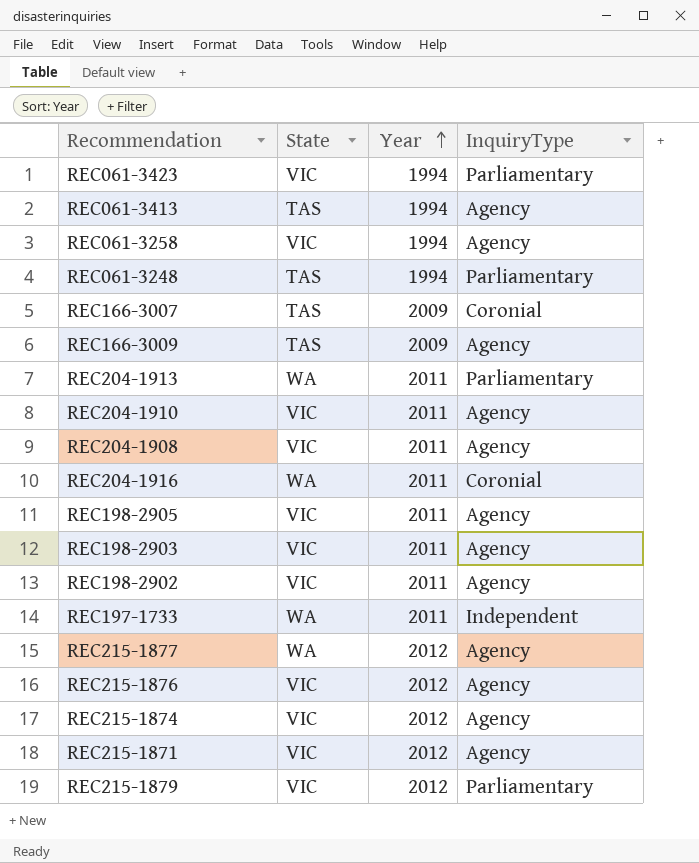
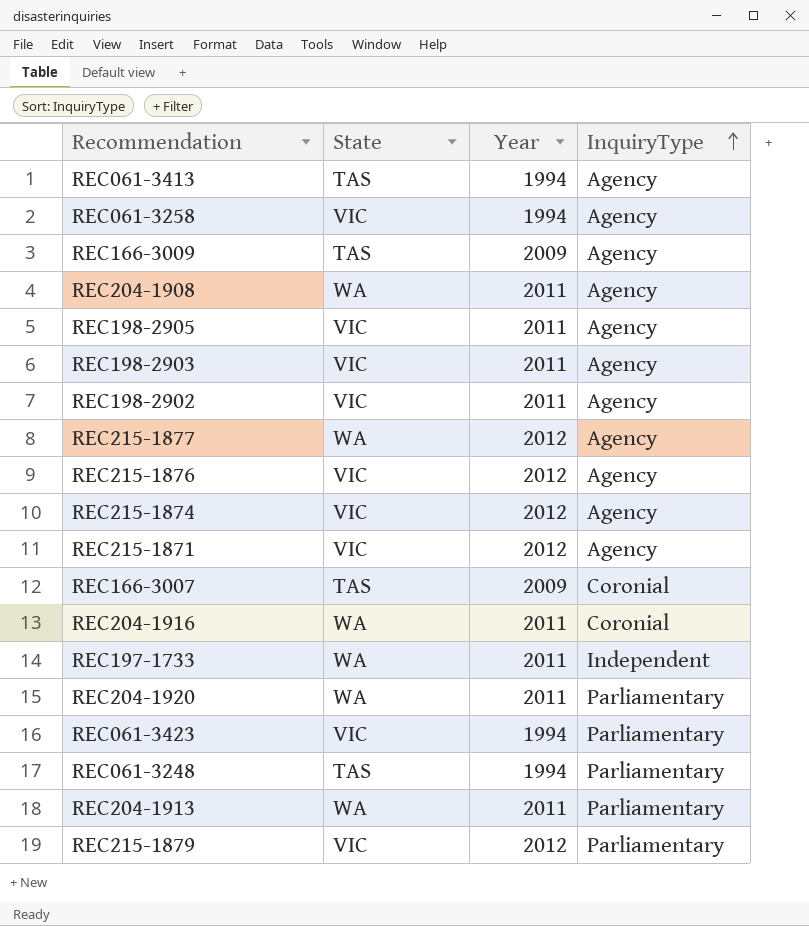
row order: Year ascending -> InquiryType ascending
row REC204-1910: VIC | 2011 | Agency -> none
REC204-1908 | State: VIC -> WA
row REC204-1920: none -> WA | 2011 | Parliamentary

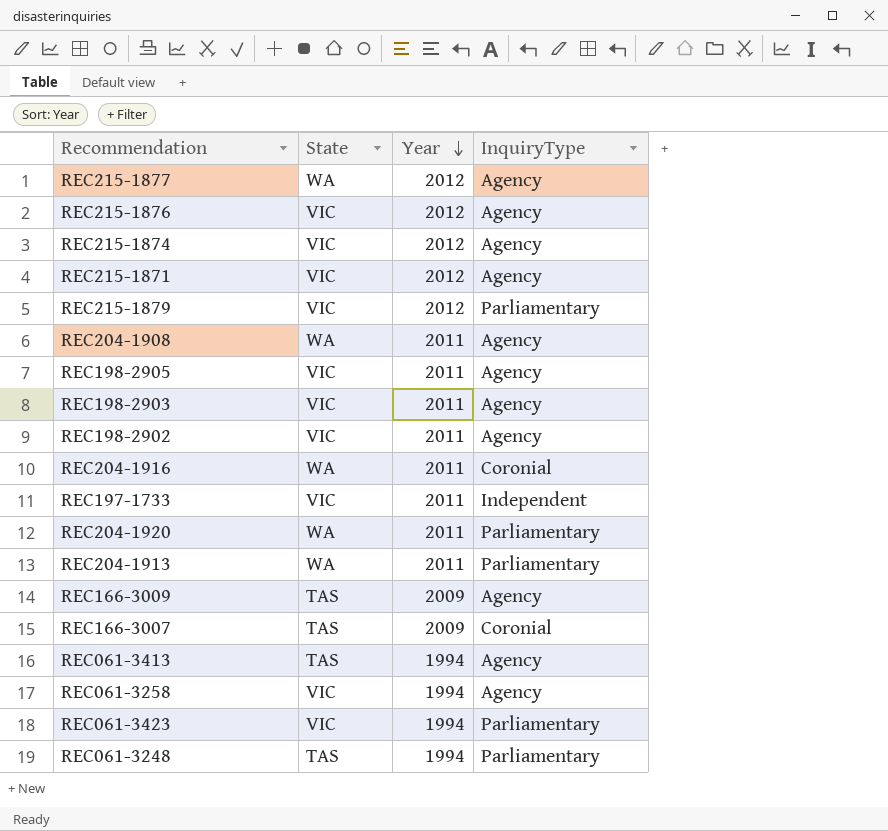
row order: InquiryType ascending -> Year descending
REC197-1733 | State: WA -> VIC

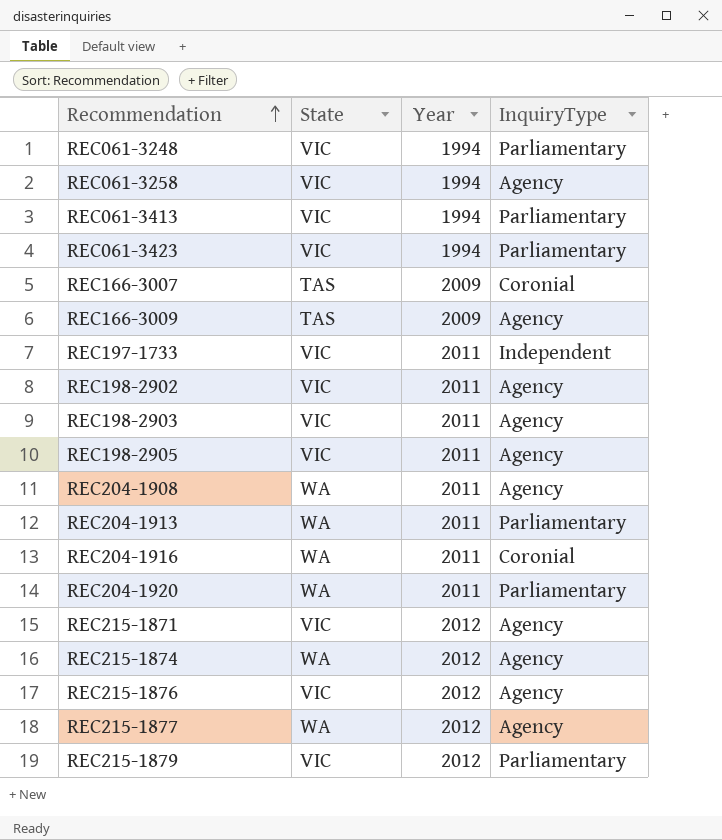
row order: Year descending -> Recommendation ascending
REC061-3248 | State: TAS -> VIC
REC061-3413 | State: TAS -> VIC
REC061-3413 | InquiryType: Agency -> Parliamentary
REC215-1874 | State: VIC -> WA

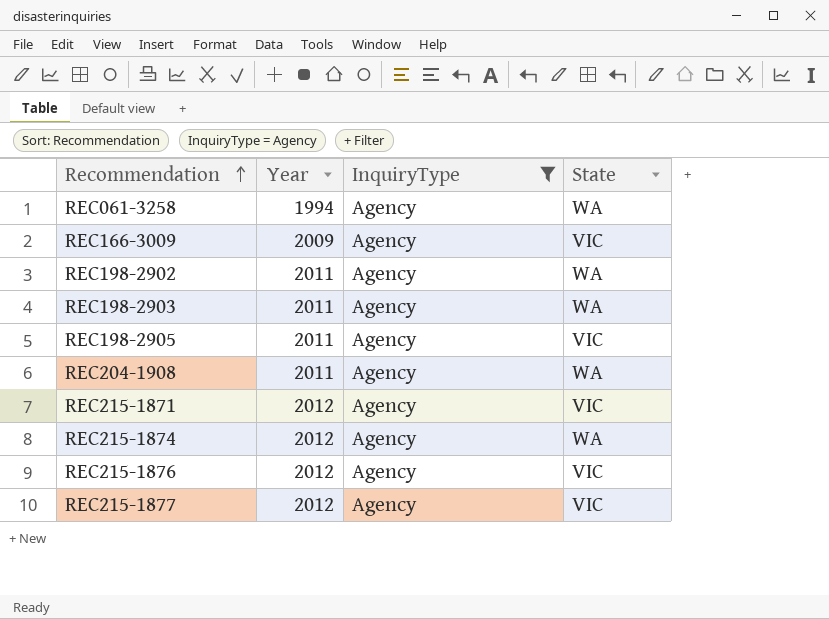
filter: none -> InquiryType = Agency
column State | position: 2 -> 4
REC061-3258 | State: VIC -> WA
REC166-3009 | State: TAS -> VIC
REC198-2902 | State: VIC -> WA
REC198-2903 | State: VIC -> WA
REC215-1877 | State: WA -> VIC

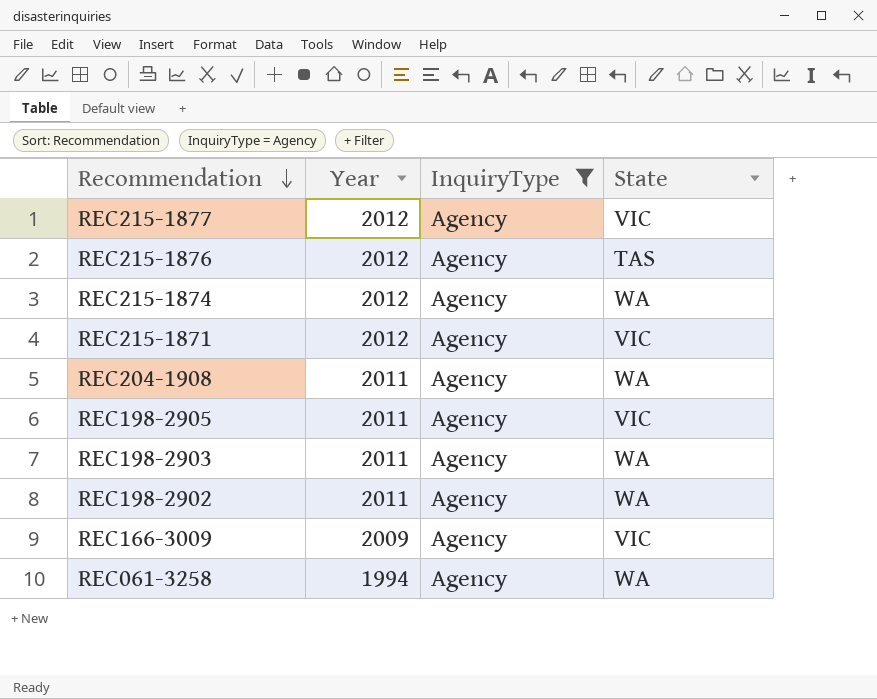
row order: Recommendation ascending -> Recommendation descending
REC215-1876 | State: VIC -> TAS

